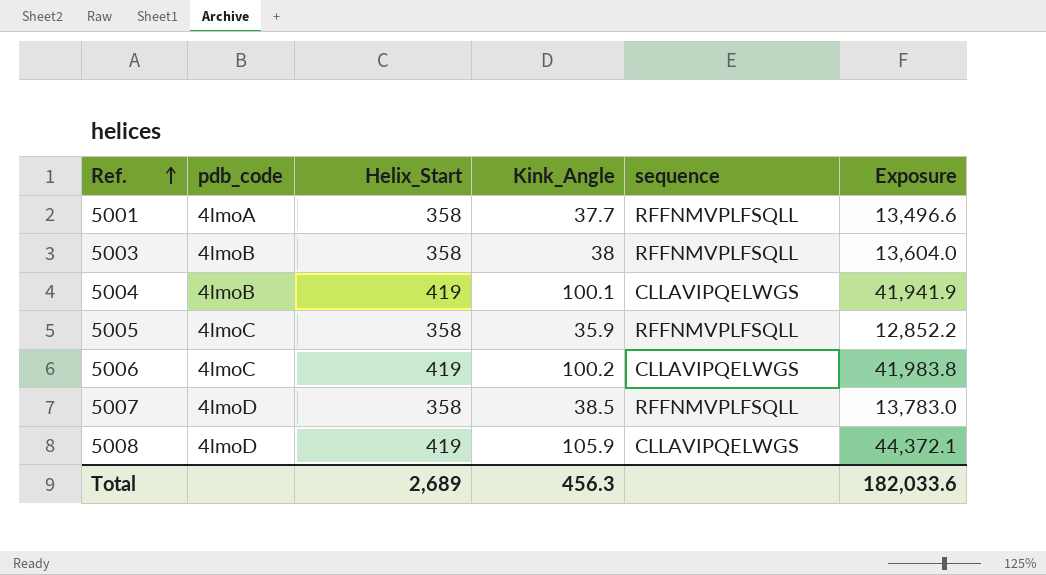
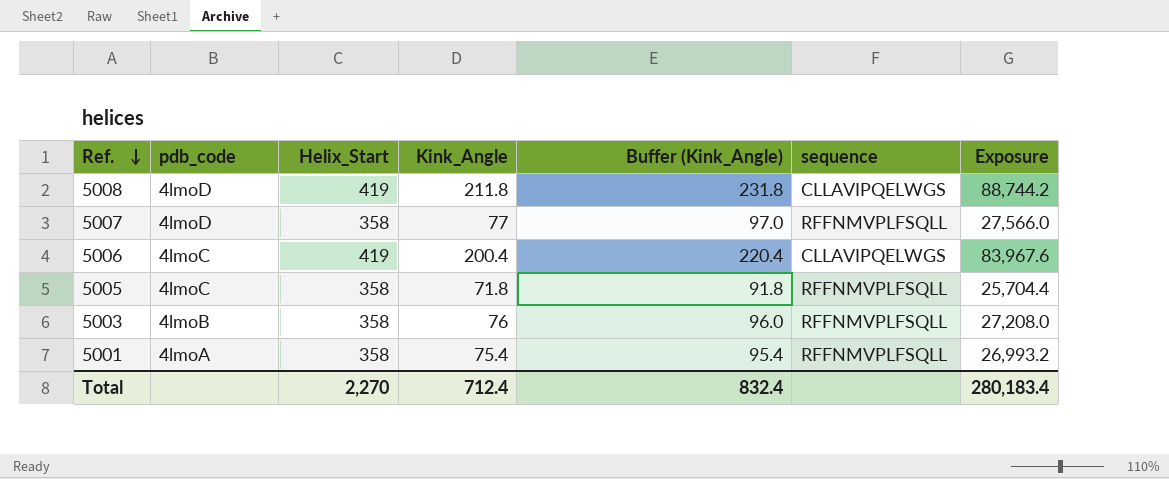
row order: Ref. ascending -> Ref. descending
column Buffer (Kink_Angle) | formula: none -> [Kink_Angle] + 20
row 5004: 4lmoB | 419 | 100.1 | CLLAVIPQELWGS | 41,941.9 -> none
5008 | Kink_Angle: 105.9 -> 211.8
5008 | Exposure: 44,372.1 -> 88,744.2
5007 | Kink_Angle: 38.5 -> 77
5007 | Exposure: 13,783.0 -> 27,566.0
5006 | Kink_Angle: 100.2 -> 200.4
5006 | Exposure: 41,983.8 -> 83,967.6
5005 | Kink_Angle: 35.9 -> 71.8
5005 | Exposure: 12,852.2 -> 25,704.4
5003 | Kink_Angle: 38 -> 76
5003 | Exposure: 13,604.0 -> 27,208.0
5001 | Kink_Angle: 37.7 -> 75.4
5001 | Exposure: 13,496.6 -> 26,993.2
Total | Helix_Start: 2,689 -> 2,270
Total | Kink_Angle: 456.3 -> 712.4
Total | Exposure: 182,033.6 -> 280,183.4

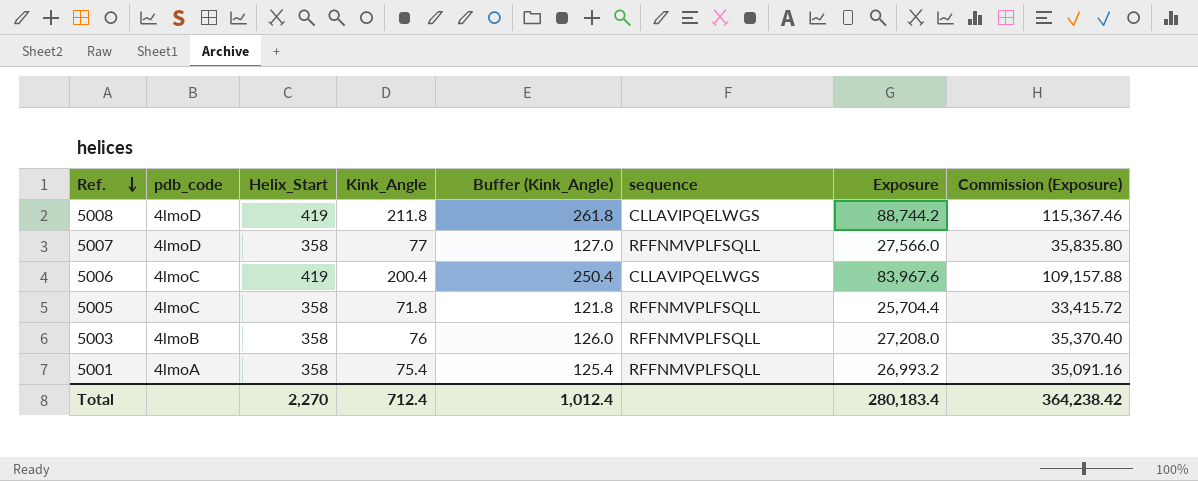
column Buffer (Kink_Angle) | formula: [Kink_Angle] + 20 -> [Kink_Angle] + 50
column Commission (Exposure) | formula: none -> [Exposure] * 1.3
Total | Buffer (Kink_Angle): 832.4 -> 1,012.4

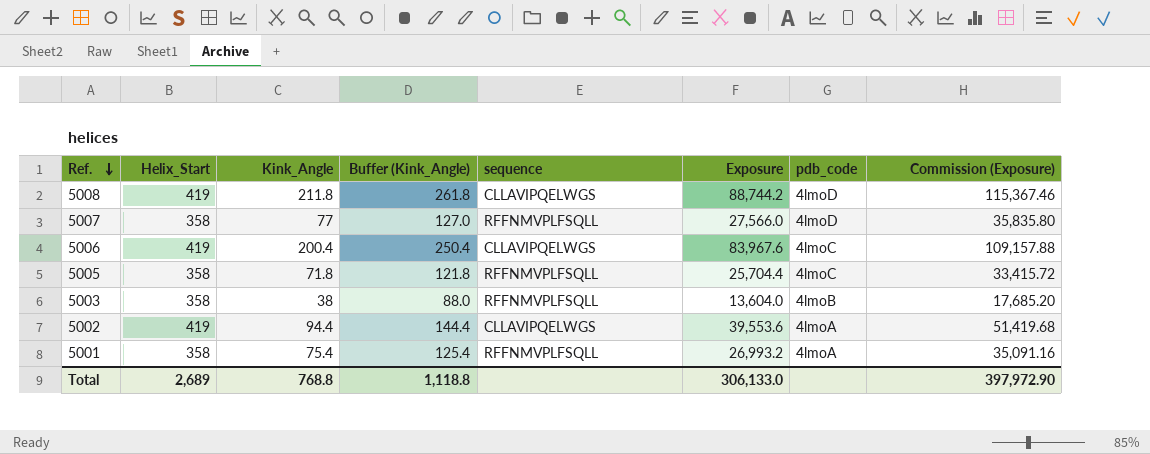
column pdb_code | position: 2 -> 7
5003 | Kink_Angle: 76 -> 38
5003 | Buffer (Kink_Angle): 126.0 -> 88.0
5003 | Exposure: 27,208.0 -> 13,604.0
5003 | Commission (Exposure): 35,370.40 -> 17,685.20
row 5002: none -> 419 | 94.4 | 144.4 | CLLAVIPQELWGS | 39,553.6 | 4lmoA | 51,419.68
Total | Helix_Start: 2,270 -> 2,689
Total | Kink_Angle: 712.4 -> 768.8
Total | Buffer (Kink_Angle): 1,012.4 -> 1,118.8
Total | Exposure: 280,183.4 -> 306,133.0
Total | Commission (Exposure): 364,238.42 -> 397,972.90

